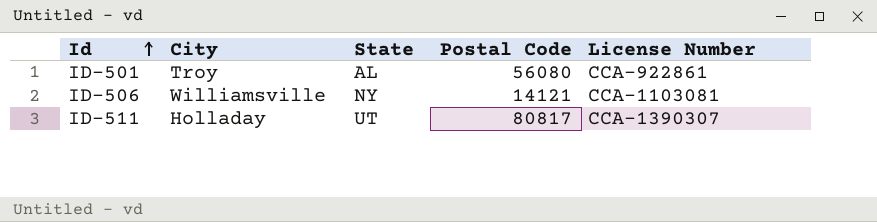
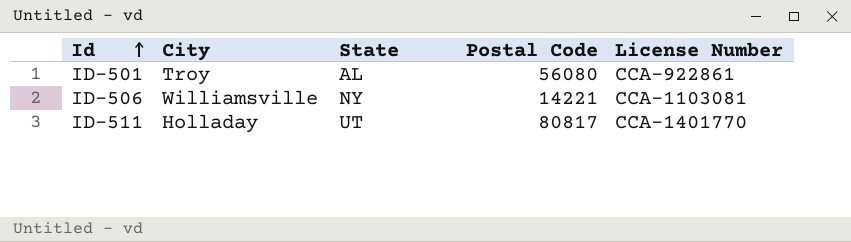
ID-506 | Postal Code: 14121 -> 14221
ID-511 | License Number: CCA-1390307 -> CCA-1401770

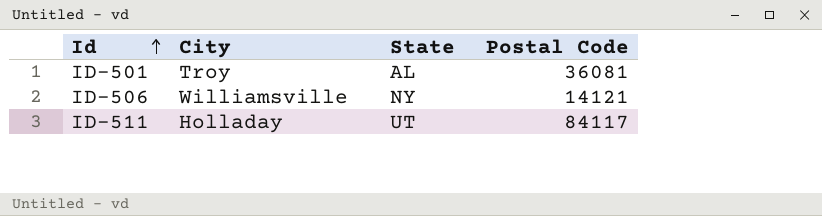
column License Number | position: 5 -> none
ID-501 | Postal Code: 56080 -> 36081
ID-506 | Postal Code: 14221 -> 14121
ID-511 | Postal Code: 80817 -> 84117

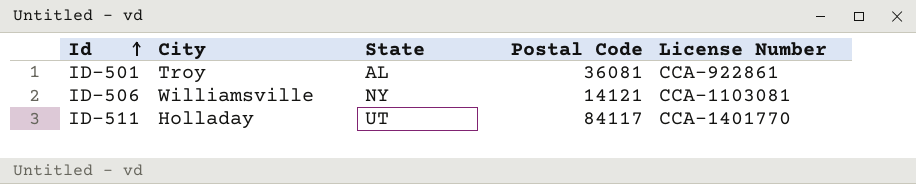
column License Number | position: none -> 5

